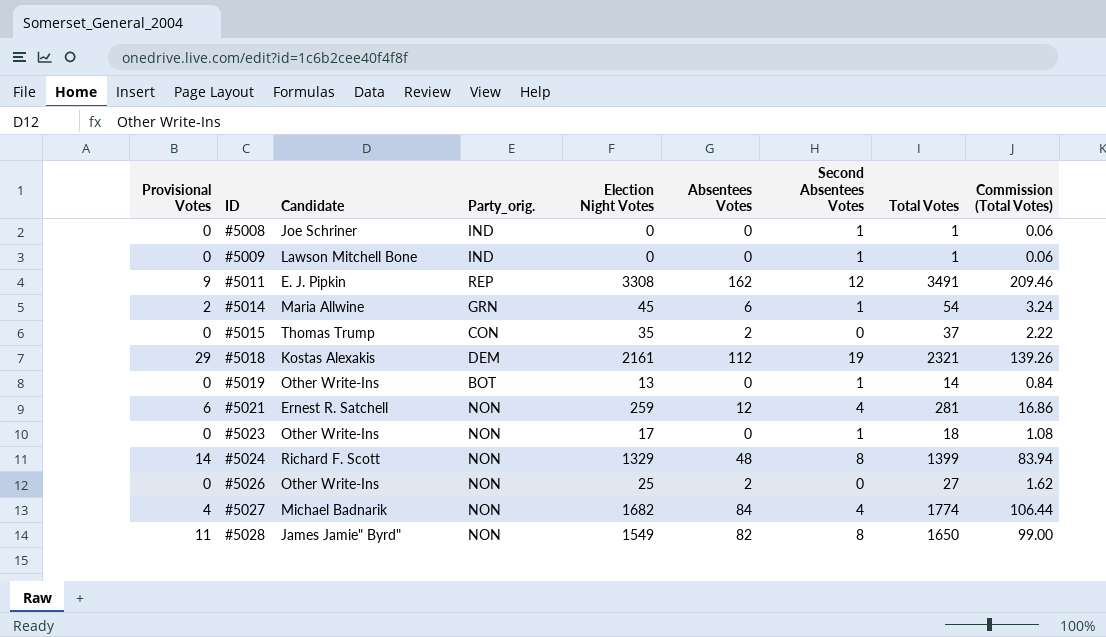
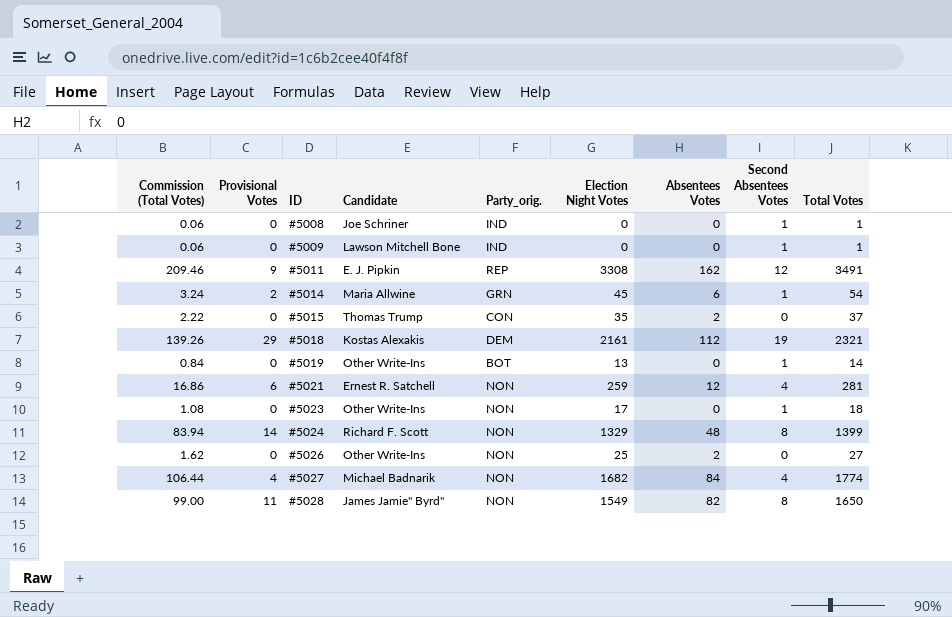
column Commission (Total Votes) | position: 9 -> 1

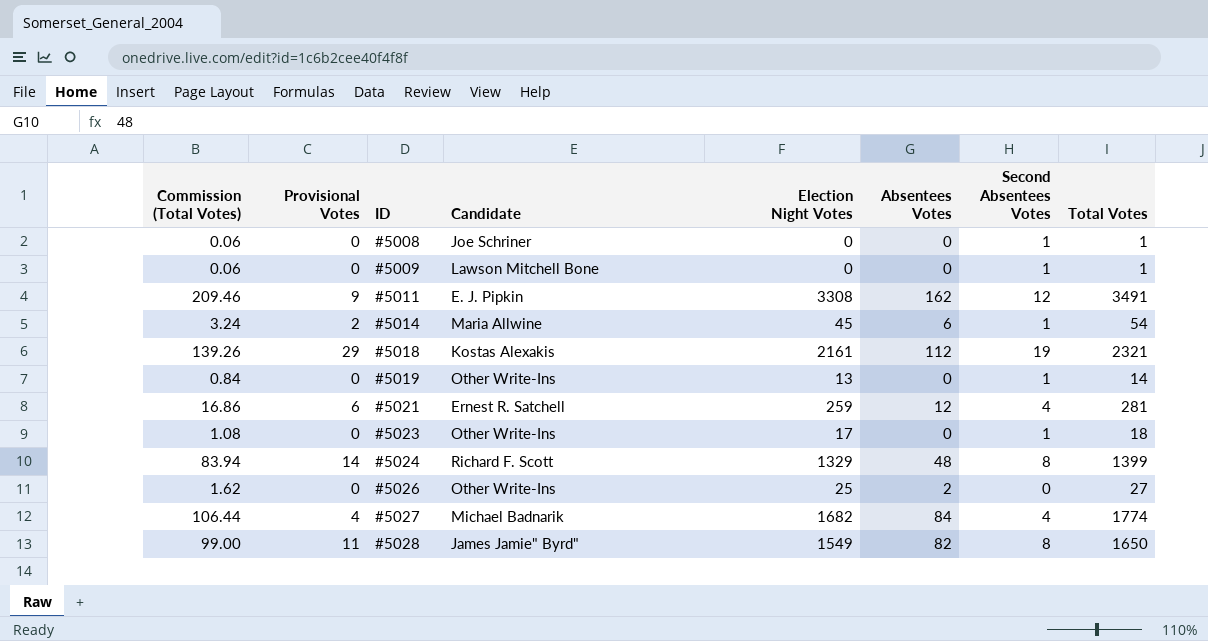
column Party_orig. | position: 5 -> none
row #5015: 2.22 | 0 | Thomas Trump | CON | 35 | 2 | 0 | 37 -> none

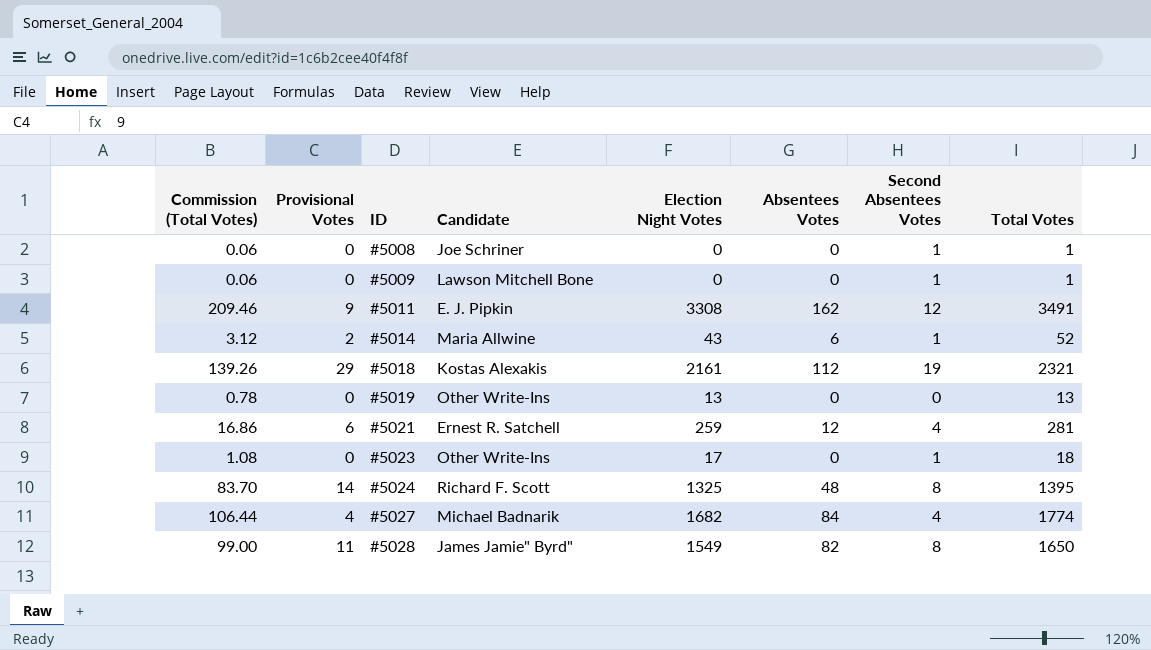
row #5026: 1.62 | 0 | Other Write-Ins | 25 | 2 | 0 | 27 -> none
#5014 | Commission (Total Votes): 3.24 -> 3.12
#5014 | Election Night Votes: 45 -> 43
#5014 | Total Votes: 54 -> 52
#5019 | Commission (Total Votes): 0.84 -> 0.78
#5019 | Second Absentees Votes: 1 -> 0
#5019 | Total Votes: 14 -> 13
#5024 | Commission (Total Votes): 83.94 -> 83.70
#5024 | Election Night Votes: 1329 -> 1325
#5024 | Total Votes: 1399 -> 1395

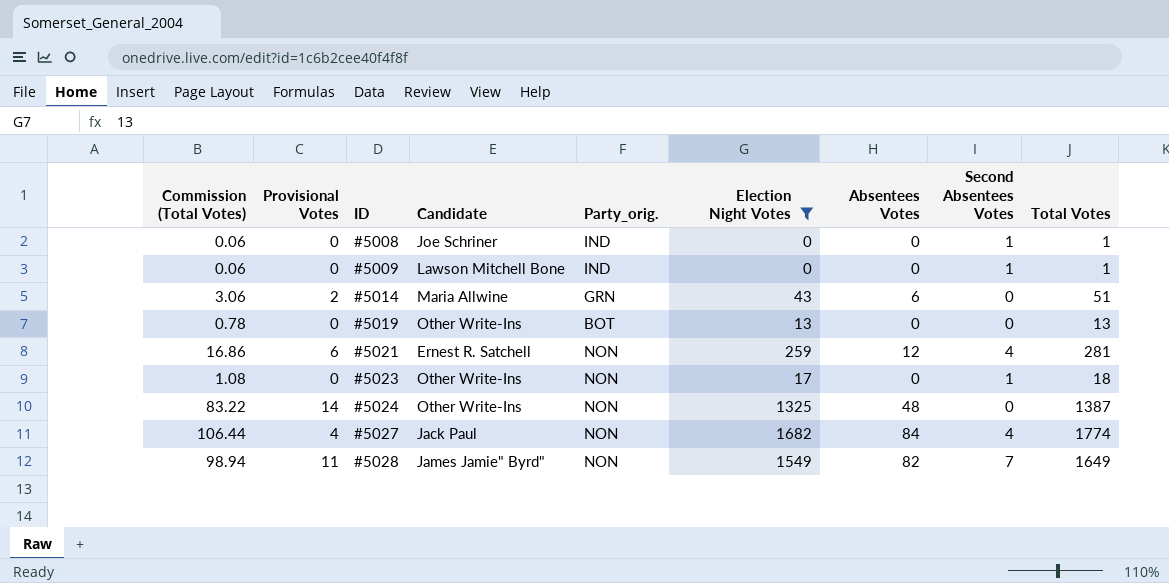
filter: none -> Election Night Votes <= 1682
column Party_orig. | position: none -> 5
#5014 | Commission (Total Votes): 3.12 -> 3.06
#5014 | Second Absentees Votes: 1 -> 0
#5014 | Total Votes: 52 -> 51
#5024 | Commission (Total Votes): 83.70 -> 83.22
#5024 | Candidate: Richard F. Scott -> Other Write-Ins
#5024 | Second Absentees Votes: 8 -> 0
#5024 | Total Votes: 1395 -> 1387
#5027 | Candidate: Michael Badnarik -> Jack Paul
#5028 | Commission (Total Votes): 99.00 -> 98.94
#5028 | Second Absentees Votes: 8 -> 7
#5028 | Total Votes: 1650 -> 1649

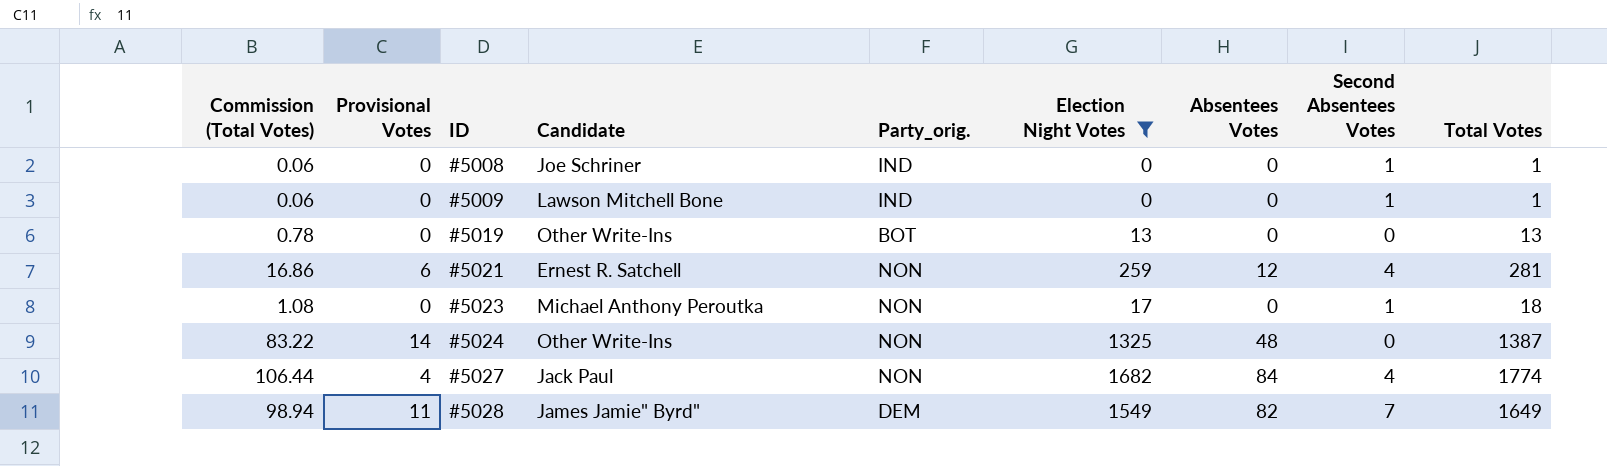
row #5014: 3.06 | 2 | Maria Allwine | GRN | 43 | 6 | 0 | 51 -> none
#5023 | Candidate: Other Write-Ins -> Michael Anthony Peroutka
#5028 | Party_orig.: NON -> DEM

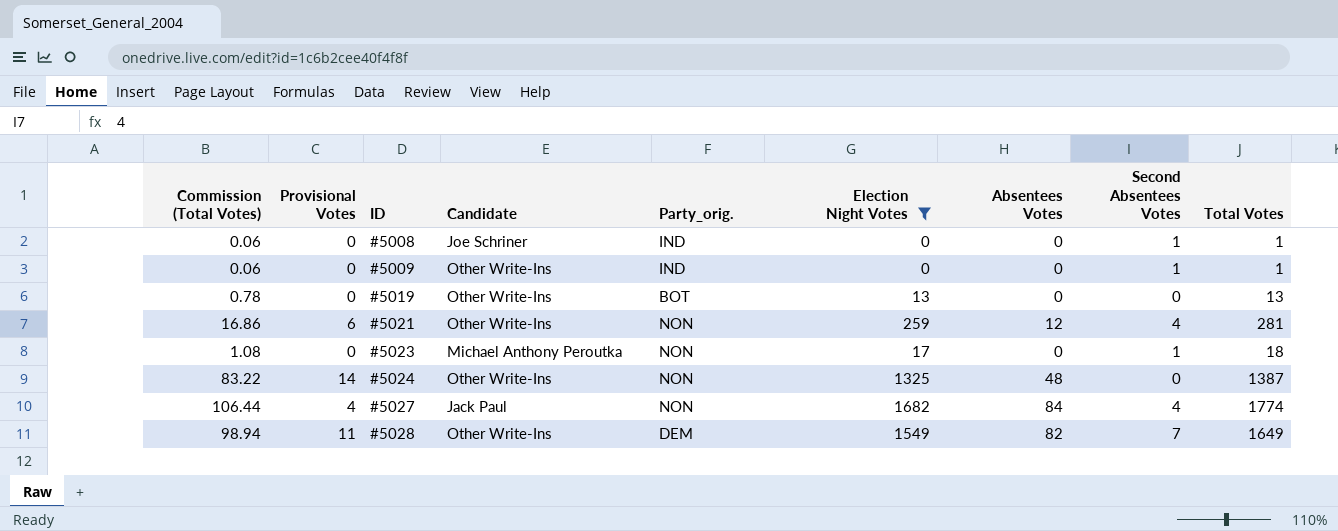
#5009 | Candidate: Lawson Mitchell Bone -> Other Write-Ins
#5021 | Candidate: Ernest R. Satchell -> Other Write-Ins
#5028 | Candidate: James Jamie" Byrd" -> Other Write-Ins

